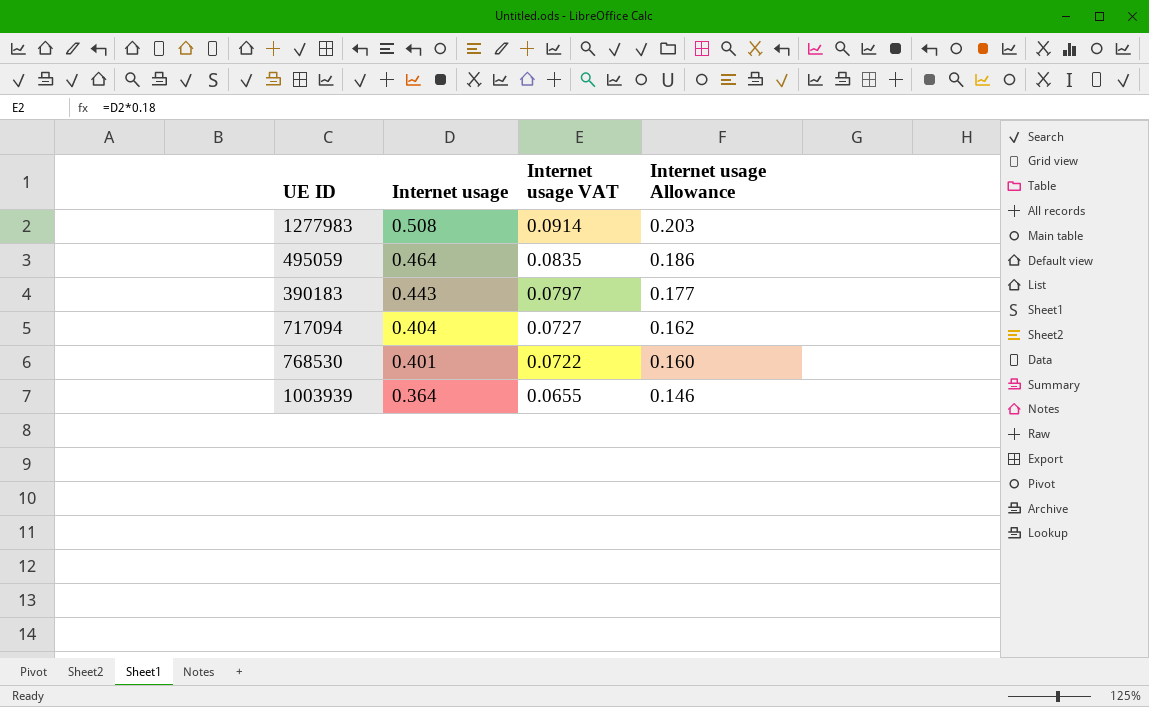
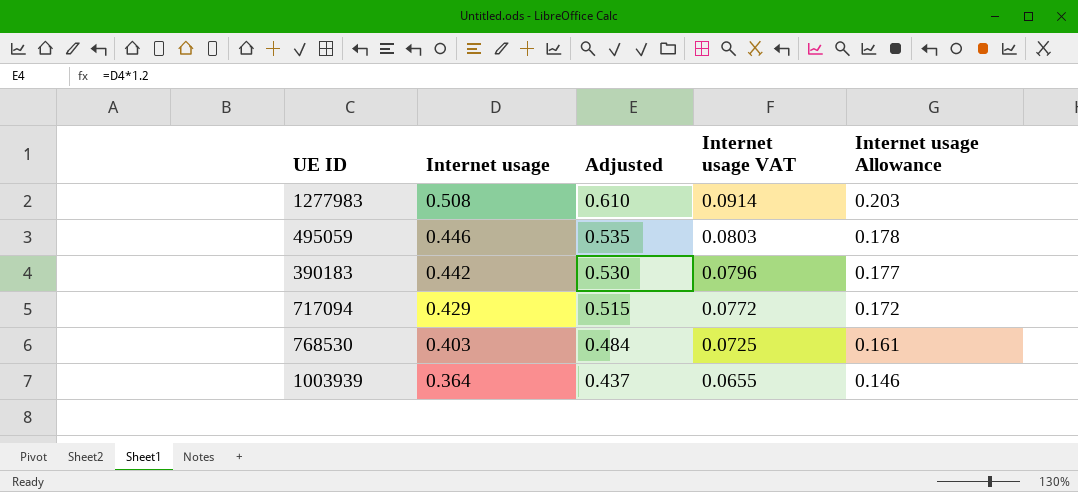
column Adjusted | formula: none -> [Internet usage] * 1.2
495059 | Internet usage: 0.464 -> 0.446
495059 | Internet usage VAT: 0.0835 -> 0.0803
495059 | Internet usage Allowance: 0.186 -> 0.178
390183 | Internet usage: 0.443 -> 0.442
390183 | Internet usage VAT: 0.0797 -> 0.0796
717094 | Internet usage: 0.404 -> 0.429
717094 | Internet usage VAT: 0.0727 -> 0.0772
717094 | Internet usage Allowance: 0.162 -> 0.172
768530 | Internet usage: 0.401 -> 0.403
768530 | Internet usage VAT: 0.0722 -> 0.0725
768530 | Internet usage Allowance: 0.160 -> 0.161

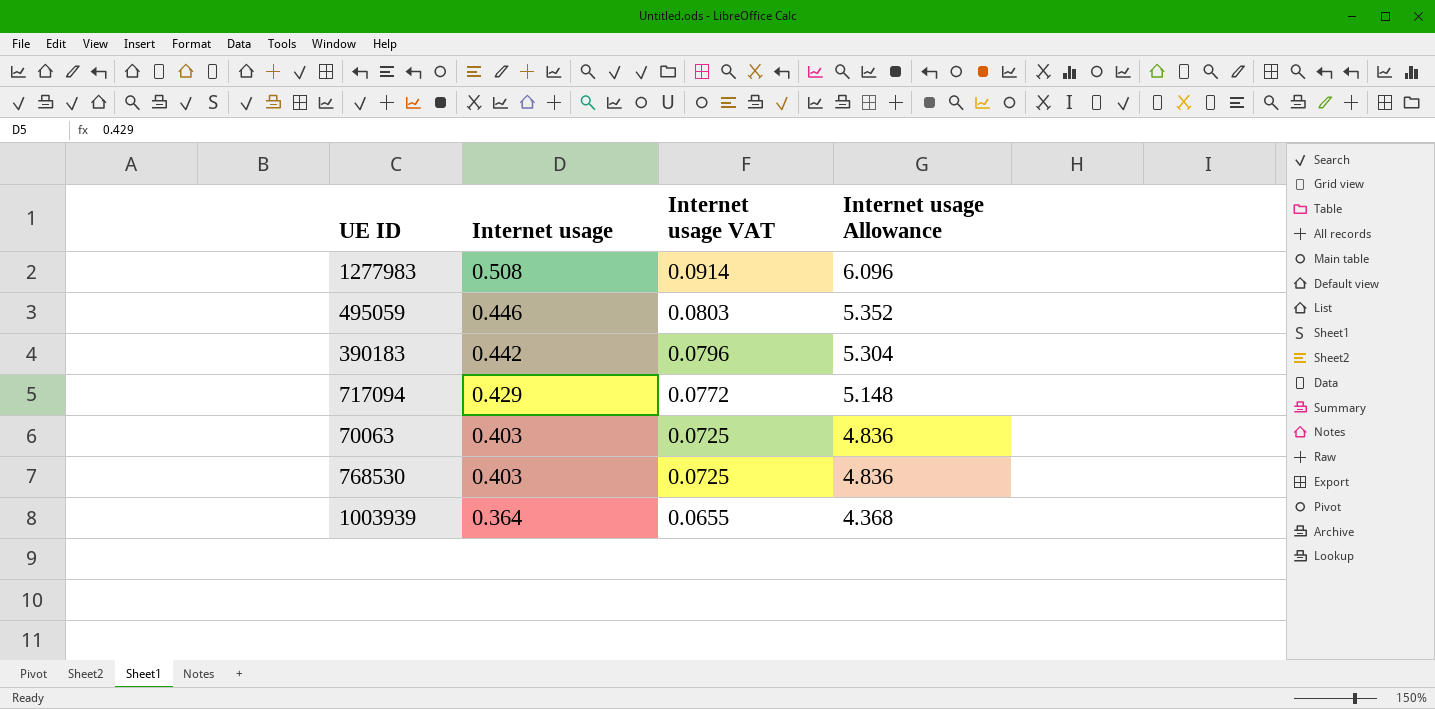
column Adjusted | formula: [Internet usage] * 1.2 -> none
column Internet usage Allowance | formula: [Internet usage] * 0.4 -> [Internet usage] * 12
row 70063: none -> 0.403 | 0.0725 | 4.836

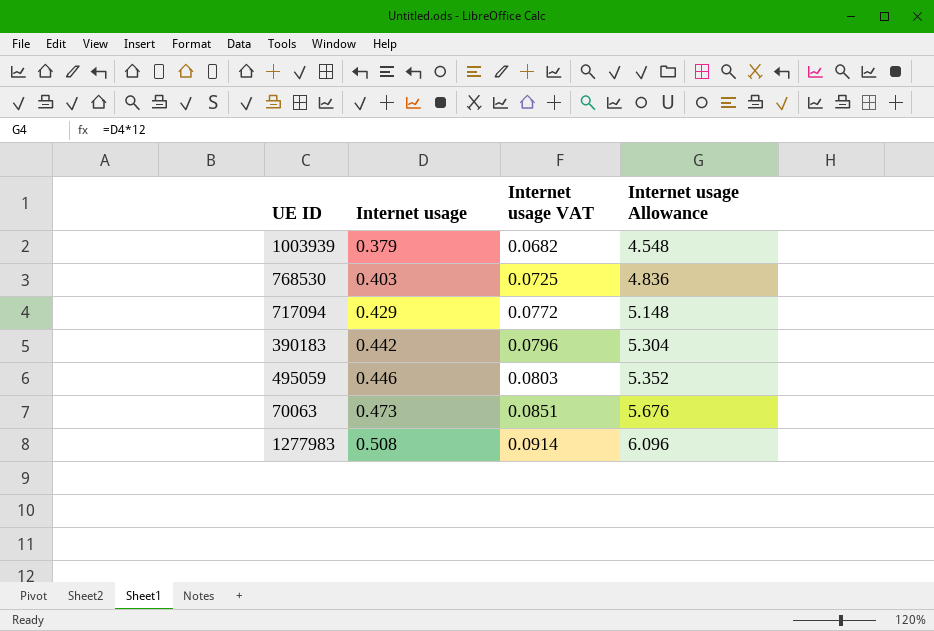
row order: Internet usage descending -> Internet usage ascending
1003939 | Internet usage: 0.364 -> 0.379
1003939 | Internet usage VAT: 0.0655 -> 0.0682
1003939 | Internet usage Allowance: 4.368 -> 4.548
70063 | Internet usage: 0.403 -> 0.473
70063 | Internet usage VAT: 0.0725 -> 0.0851
70063 | Internet usage Allowance: 4.836 -> 5.676

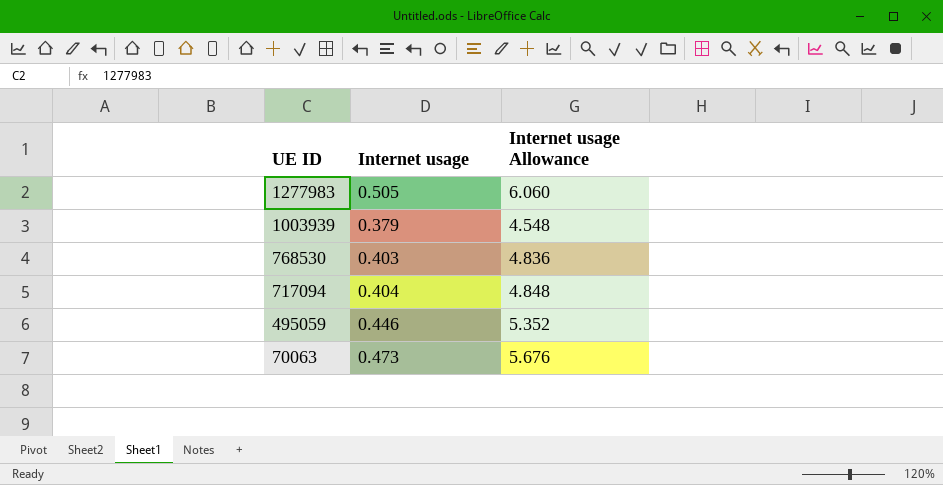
row order: Internet usage ascending -> UE ID descending
column Internet usage VAT | formula: [Internet usage] * 0.18 -> none
row 390183: 0.442 | 0.0796 | 5.304 -> none
1277983 | Internet usage: 0.508 -> 0.505
1277983 | Internet usage Allowance: 6.096 -> 6.060
717094 | Internet usage: 0.429 -> 0.404
717094 | Internet usage Allowance: 5.148 -> 4.848

